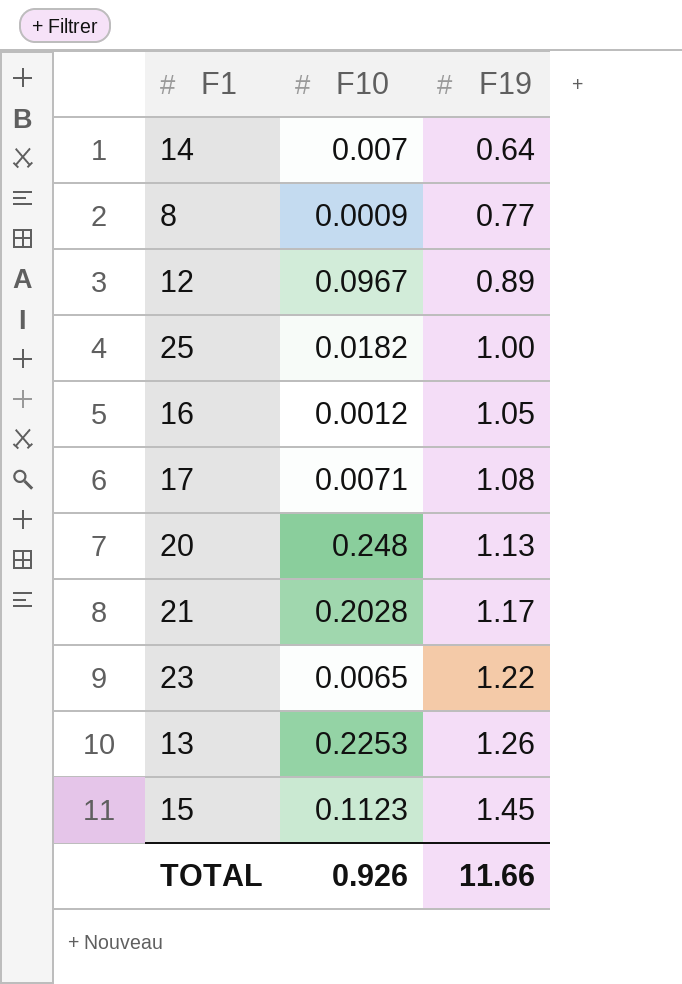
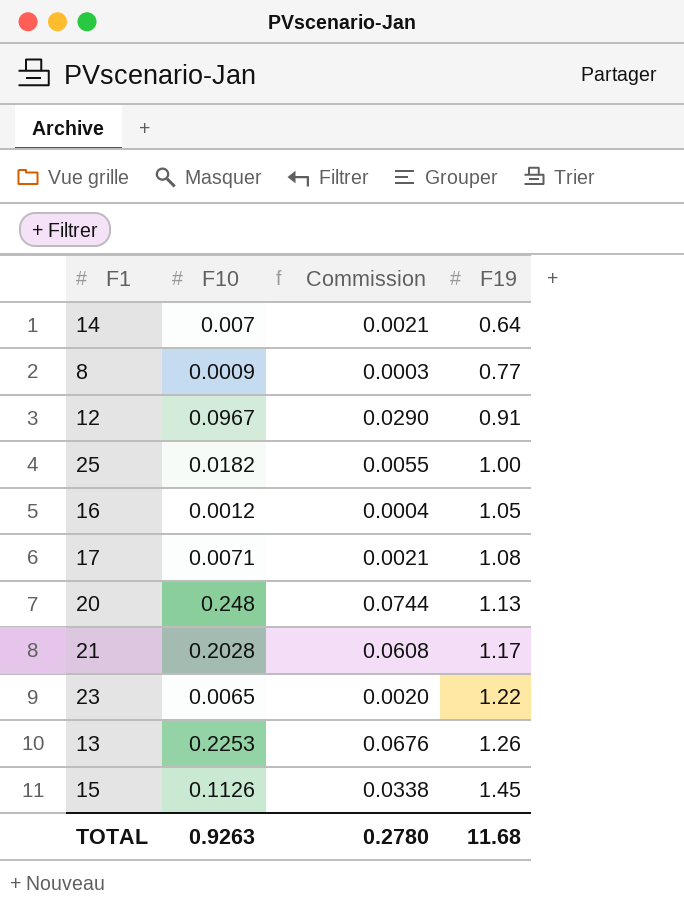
column Commission | formula: none -> [F10] * 0.3
12 | F19: 0.89 -> 0.91
15 | F10: 0.1123 -> 0.1126
TOTAL | F10: 0.926 -> 0.9263
TOTAL | F19: 11.66 -> 11.68

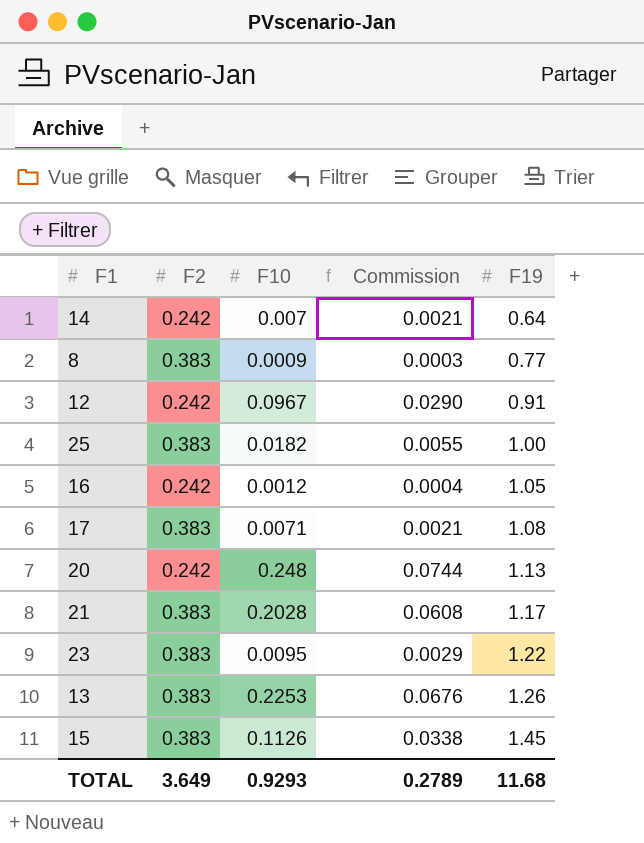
column F2 | position: none -> 2
23 | F10: 0.0065 -> 0.0095
23 | Commission: 0.0020 -> 0.0029
TOTAL | F10: 0.9263 -> 0.9293
TOTAL | Commission: 0.2780 -> 0.2789

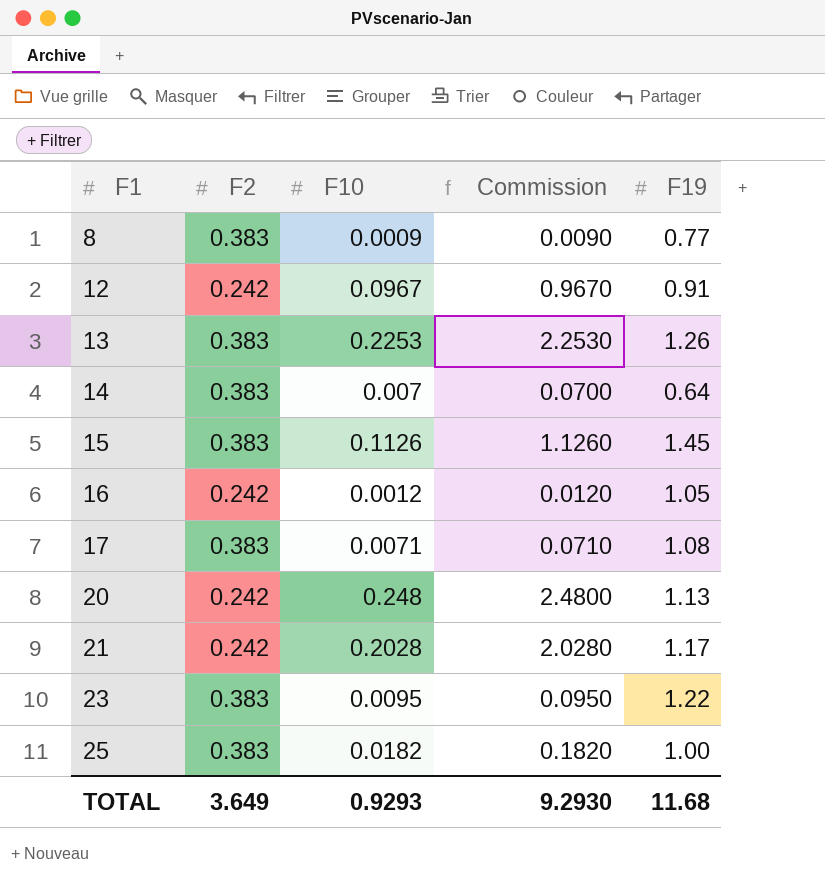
row order: F19 ascending -> F1 ascending
column Commission | formula: [F10] * 0.3 -> [F10] * 10
14 | F2: 0.242 -> 0.383
21 | F2: 0.383 -> 0.242
TOTAL | Commission: 0.2789 -> 9.2930

